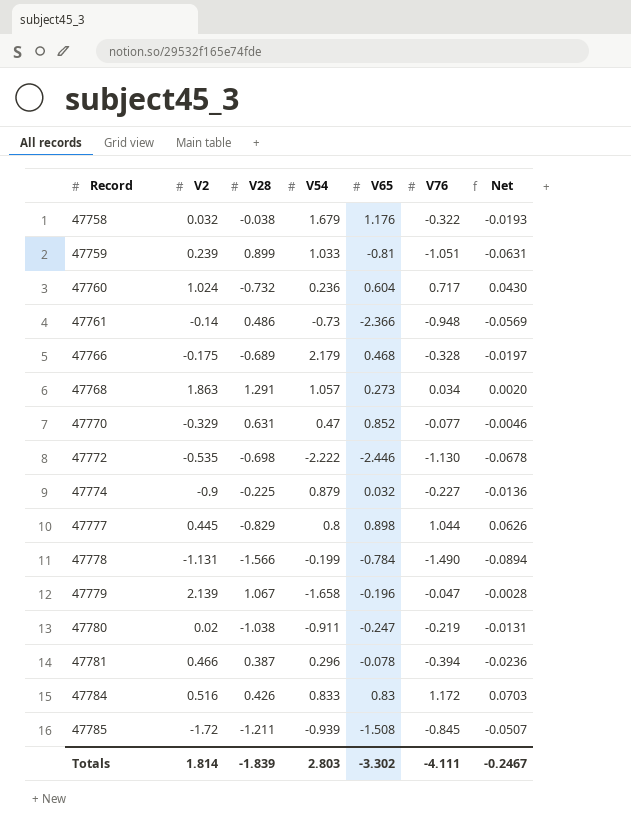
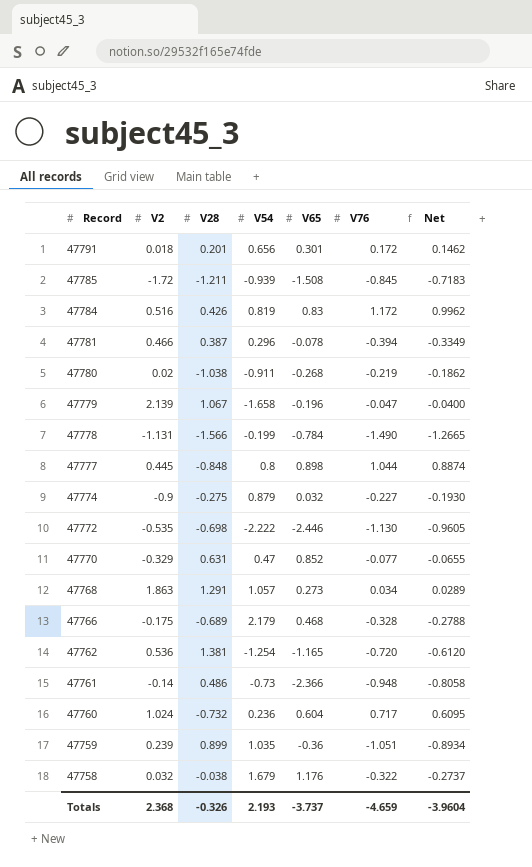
row order: Record ascending -> Record descending
column Net | formula: [V76] * 0.06 -> [V76] * 0.85
row 47791: none -> 0.018 | 0.201 | 0.656 | 0.301 | 0.172 | 0.1462
47784 | V54: 0.833 -> 0.819
47780 | V65: -0.247 -> -0.268
47777 | V28: -0.829 -> -0.848
47774 | V28: -0.225 -> -0.275
row 47762: none -> 0.536 | 1.381 | -1.254 | -1.165 | -0.720 | -0.6120
47759 | V54: 1.033 -> 1.035
47759 | V65: -0.81 -> -0.36
Totals | V2: 1.814 -> 2.368
Totals | V28: -1.839 -> -0.326
Totals | V54: 2.803 -> 2.193
Totals | V65: -3.302 -> -3.737
Totals | V76: -4.111 -> -4.659
Totals | Net: -0.2467 -> -3.9604

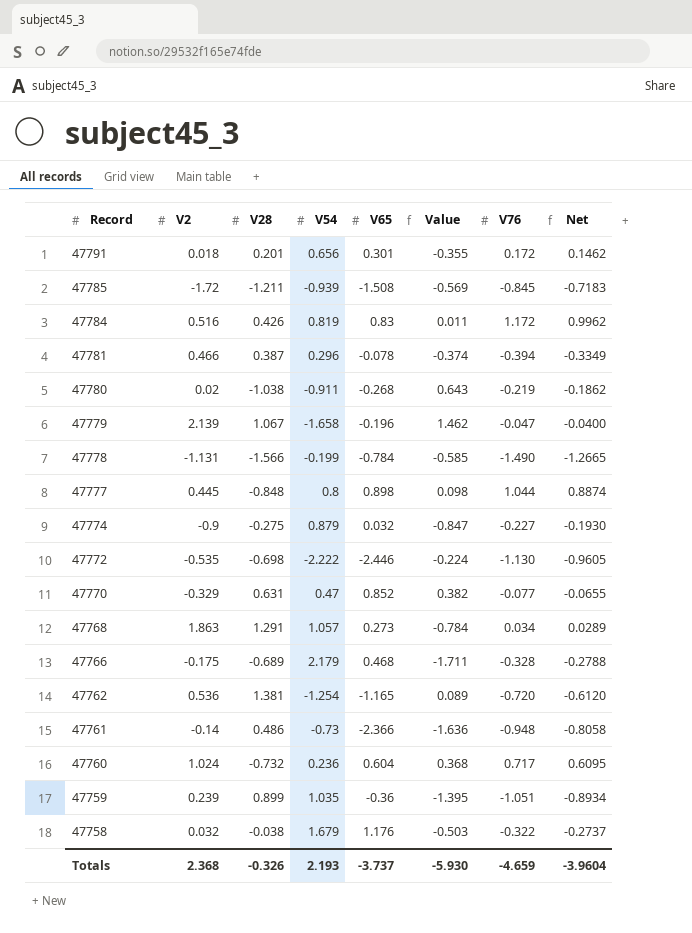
column Value | formula: none -> [V65] - [V54]

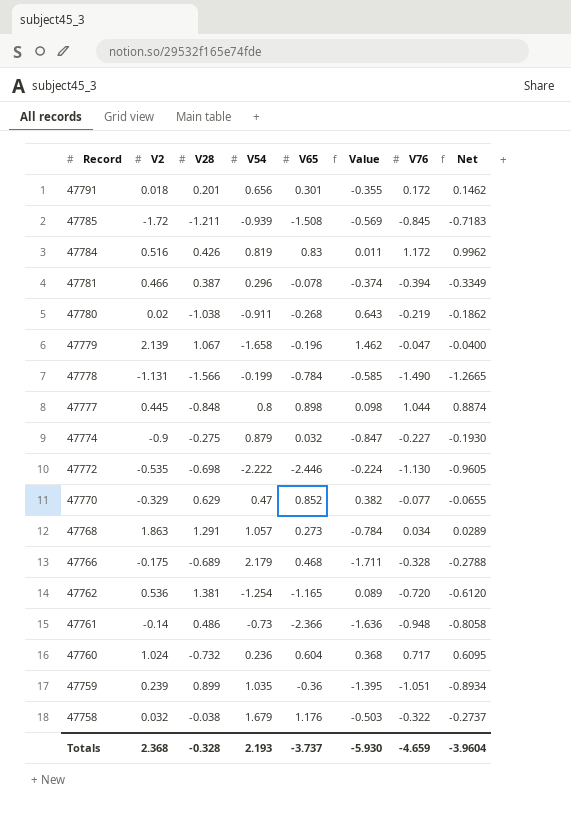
47770 | V28: 0.631 -> 0.629
Totals | V28: -0.326 -> -0.328

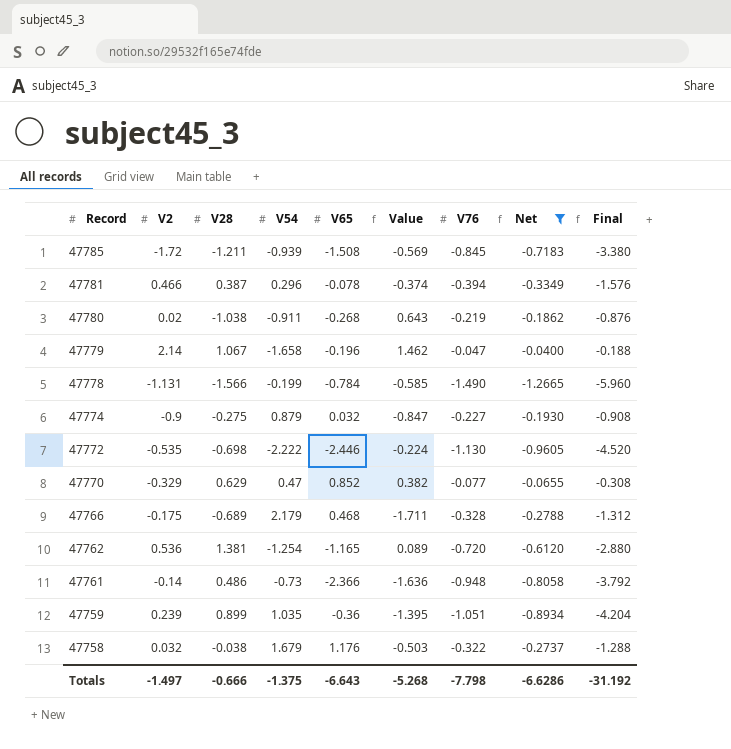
filter: none -> Net <= -0.0400
column Final | formula: none -> [V76] * 4
47779 | V2: 2.139 -> 2.14
Totals | V2: 2.368 -> -1.497
Totals | V28: -0.328 -> -0.666
Totals | V54: 2.193 -> -1.375
Totals | V65: -3.737 -> -6.643
Totals | Value: -5.930 -> -5.268
Totals | V76: -4.659 -> -7.798
Totals | Net: -3.9604 -> -6.6286

